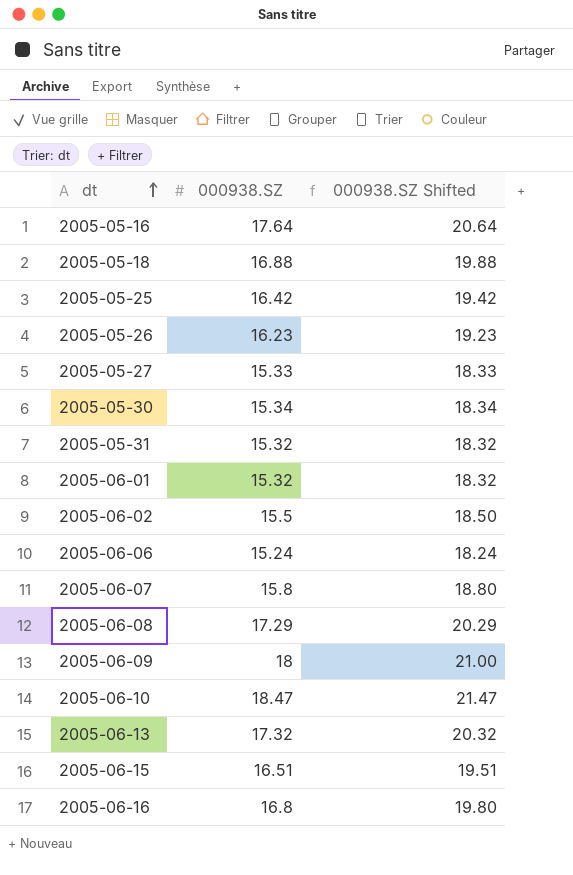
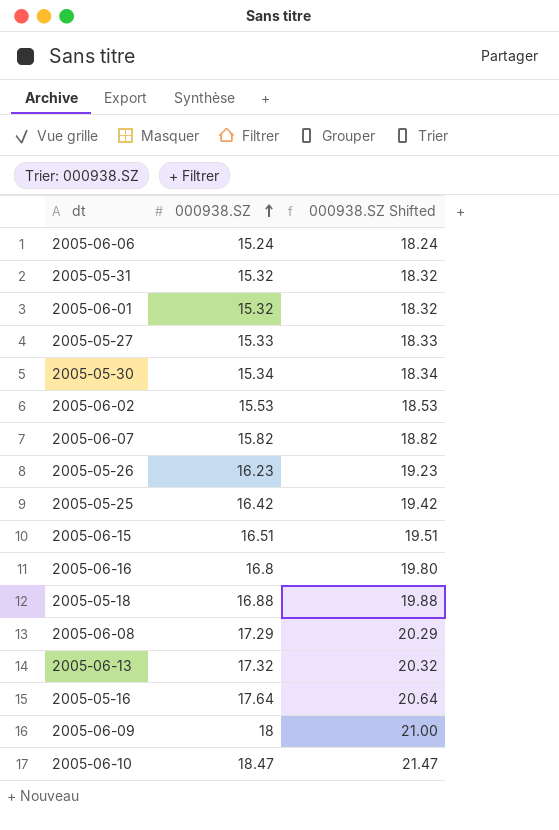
row order: dt ascending -> 000938.SZ ascending
2005-06-02 | 000938.SZ: 15.5 -> 15.53
2005-06-02 | 000938.SZ Shifted: 18.50 -> 18.53
2005-06-07 | 000938.SZ: 15.8 -> 15.82
2005-06-07 | 000938.SZ Shifted: 18.80 -> 18.82

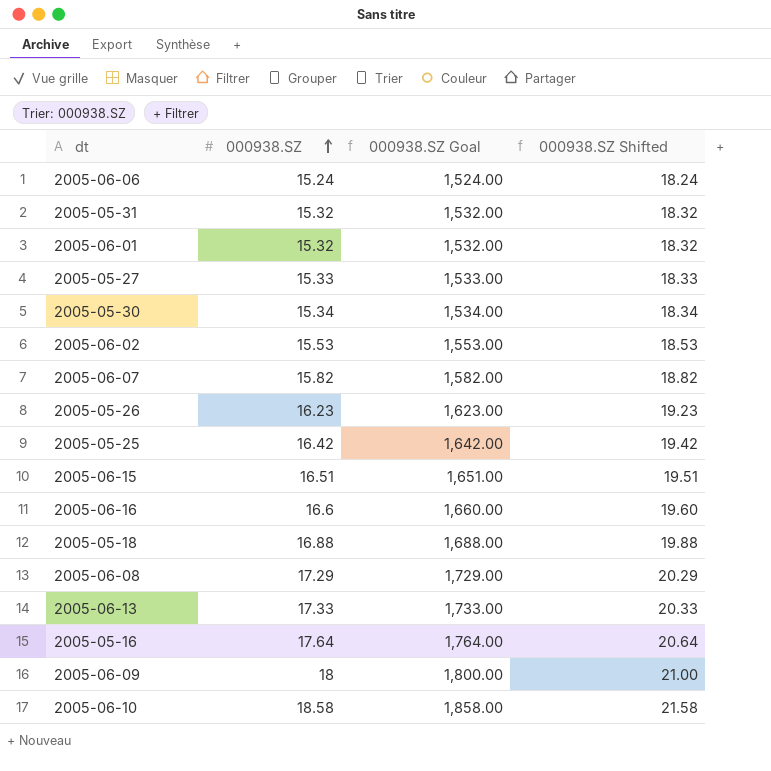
column 000938.SZ Goal | formula: none -> [000938.SZ] * 100
2005-06-16 | 000938.SZ: 16.8 -> 16.6
2005-06-16 | 000938.SZ Shifted: 19.80 -> 19.60
2005-06-13 | 000938.SZ: 17.32 -> 17.33
2005-06-13 | 000938.SZ Shifted: 20.32 -> 20.33
2005-06-10 | 000938.SZ: 18.47 -> 18.58
2005-06-10 | 000938.SZ Shifted: 21.47 -> 21.58

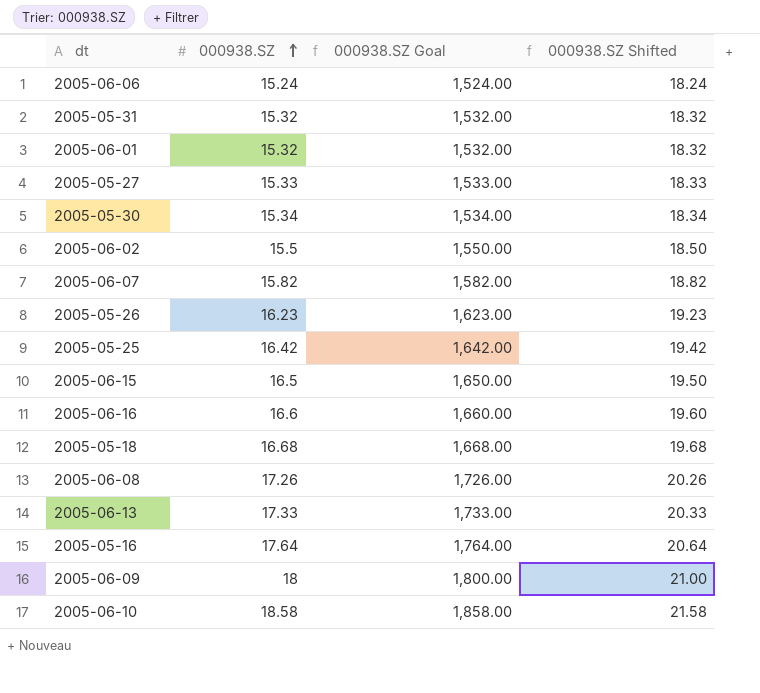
2005-06-02 | 000938.SZ: 15.53 -> 15.5
2005-06-02 | 000938.SZ Goal: 1,553.00 -> 1,550.00
2005-06-02 | 000938.SZ Shifted: 18.53 -> 18.50
2005-06-15 | 000938.SZ: 16.51 -> 16.5
2005-06-15 | 000938.SZ Goal: 1,651.00 -> 1,650.00
2005-06-15 | 000938.SZ Shifted: 19.51 -> 19.50
2005-05-18 | 000938.SZ: 16.88 -> 16.68
2005-05-18 | 000938.SZ Goal: 1,688.00 -> 1,668.00
2005-05-18 | 000938.SZ Shifted: 19.88 -> 19.68
2005-06-08 | 000938.SZ: 17.29 -> 17.26
2005-06-08 | 000938.SZ Goal: 1,729.00 -> 1,726.00
2005-06-08 | 000938.SZ Shifted: 20.29 -> 20.26

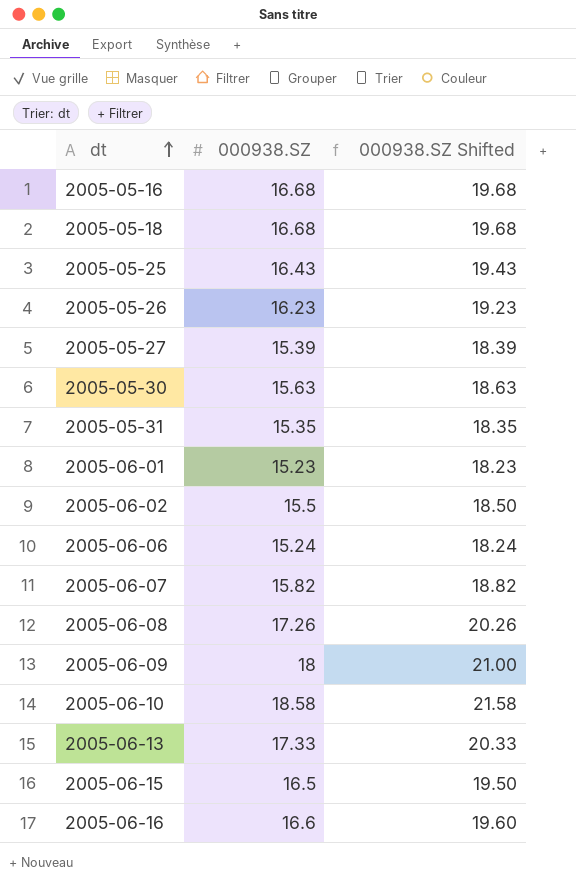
row order: 000938.SZ ascending -> dt ascending
column 000938.SZ Goal | formula: [000938.SZ] * 100 -> none
2005-05-16 | 000938.SZ: 17.64 -> 16.68
2005-05-16 | 000938.SZ Shifted: 20.64 -> 19.68
2005-05-25 | 000938.SZ: 16.42 -> 16.43
2005-05-25 | 000938.SZ Shifted: 19.42 -> 19.43
2005-05-27 | 000938.SZ: 15.33 -> 15.39
2005-05-27 | 000938.SZ Shifted: 18.33 -> 18.39
2005-05-30 | 000938.SZ: 15.34 -> 15.63
2005-05-30 | 000938.SZ Shifted: 18.34 -> 18.63
2005-05-31 | 000938.SZ: 15.32 -> 15.35
2005-05-31 | 000938.SZ Shifted: 18.32 -> 18.35
2005-06-01 | 000938.SZ: 15.32 -> 15.23
2005-06-01 | 000938.SZ Shifted: 18.32 -> 18.23

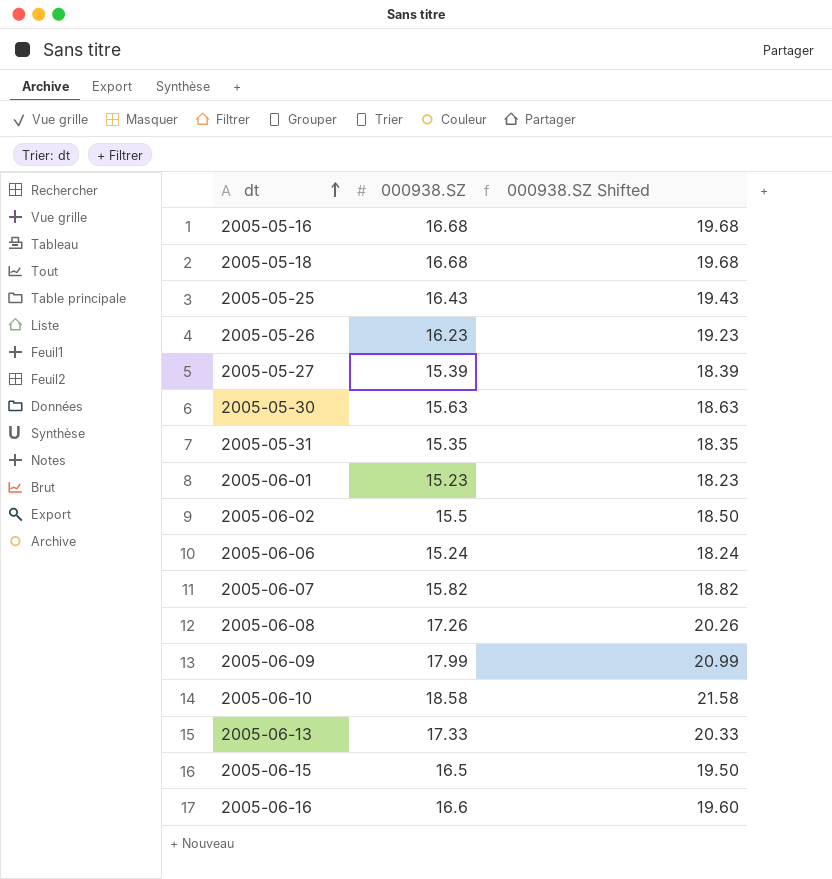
2005-06-09 | 000938.SZ: 18 -> 17.99
2005-06-09 | 000938.SZ Shifted: 21.00 -> 20.99

